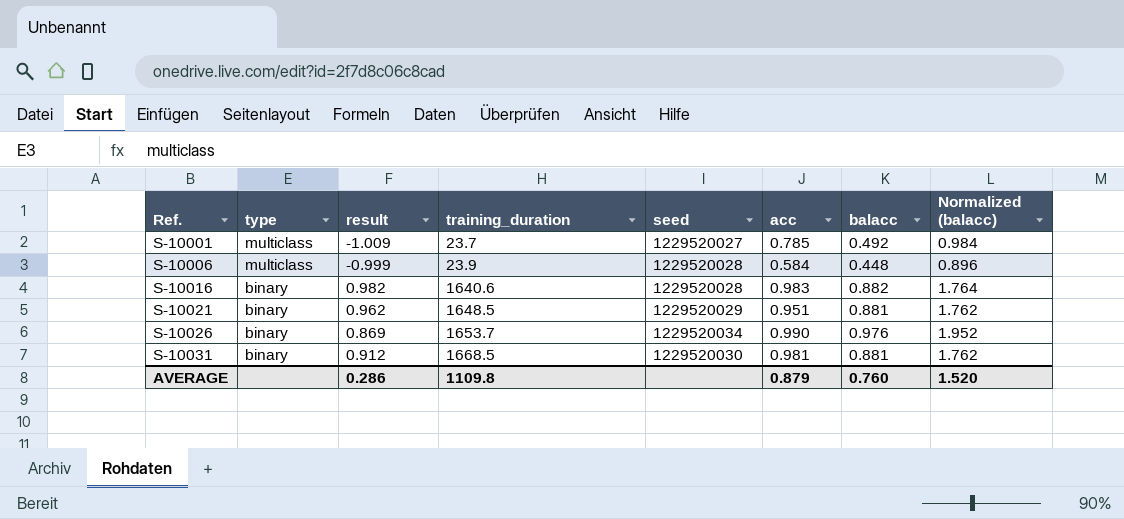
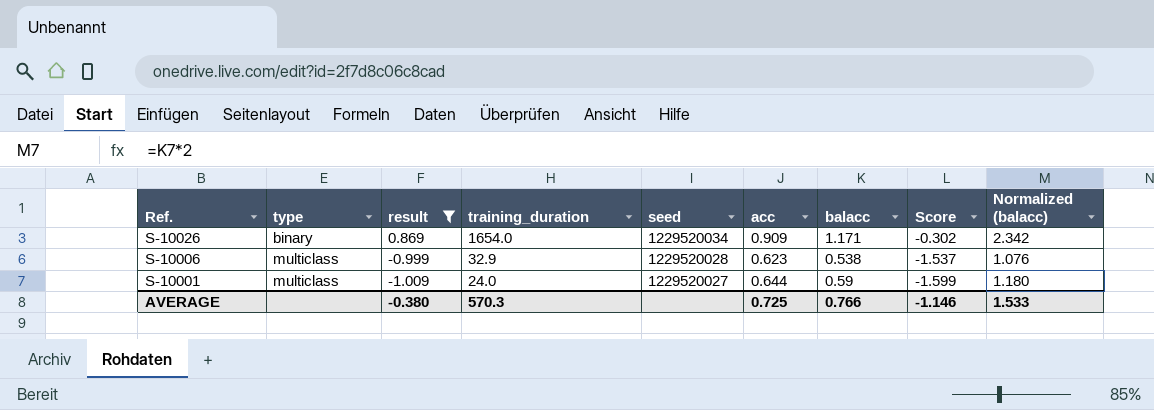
filter: none -> result <= 0.869
row order: Ref. ascending -> Ref. descending
column Score | formula: none -> [result] - [balacc]
S-10026 | training_duration: 1653.7 -> 1654.0
S-10026 | acc: 0.990 -> 0.909
S-10026 | balacc: 0.976 -> 1.171
S-10026 | Normalized (balacc): 1.952 -> 2.342
S-10006 | training_duration: 23.9 -> 32.9
S-10006 | acc: 0.584 -> 0.623
S-10006 | balacc: 0.448 -> 0.538
S-10006 | Normalized (balacc): 0.896 -> 1.076
S-10001 | training_duration: 23.7 -> 24.0
S-10001 | acc: 0.785 -> 0.644
S-10001 | balacc: 0.492 -> 0.59
S-10001 | Normalized (balacc): 0.984 -> 1.180
AVERAGE | result: 0.286 -> -0.380
AVERAGE | training_duration: 1109.8 -> 570.3
AVERAGE | acc: 0.879 -> 0.725
AVERAGE | balacc: 0.760 -> 0.766
AVERAGE | Normalized (balacc): 1.520 -> 1.533

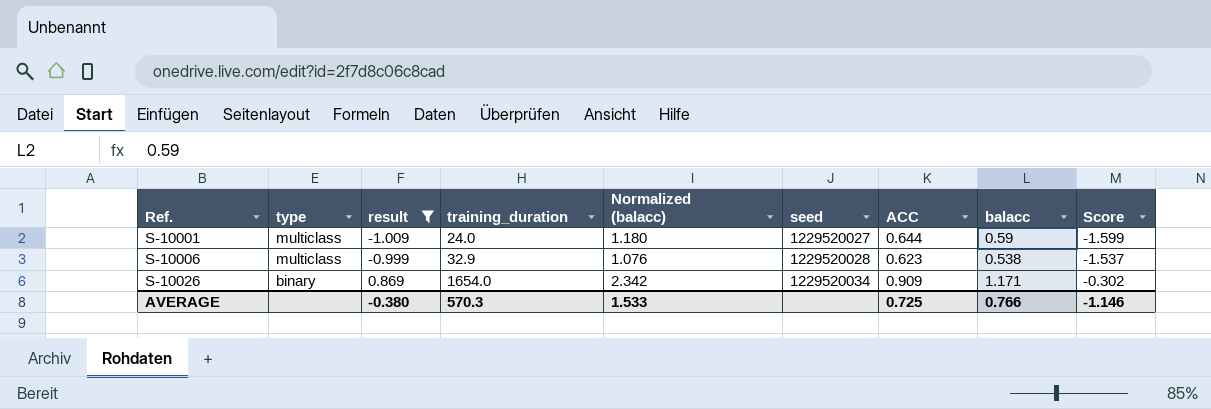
row order: Ref. descending -> Ref. ascending
column Normalized (balacc) | position: 9 -> 5
column name: acc -> ACC

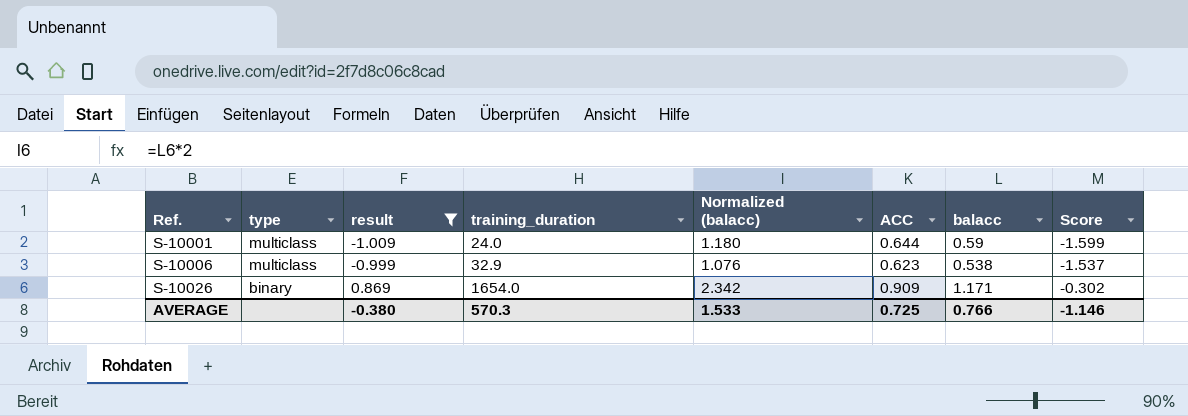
column seed | position: 6 -> none

